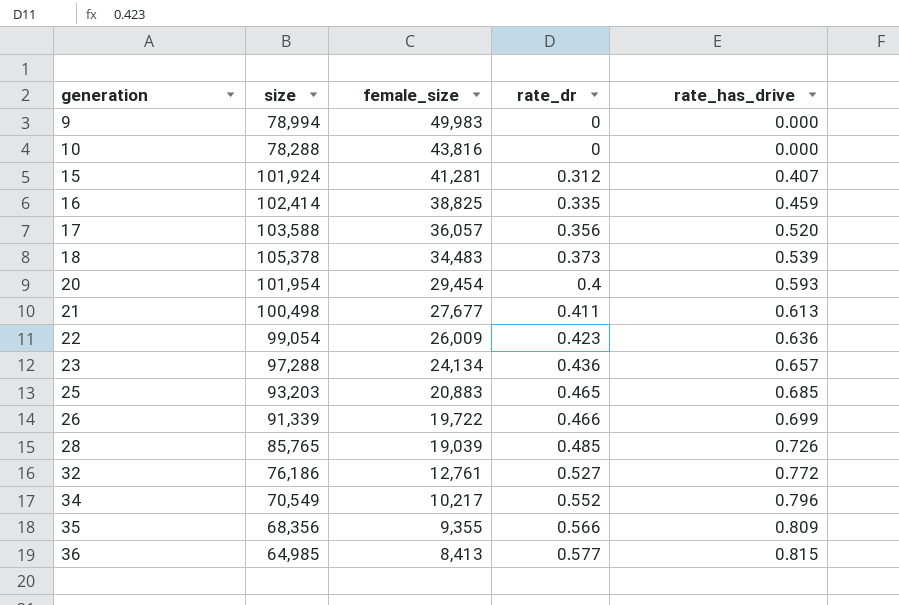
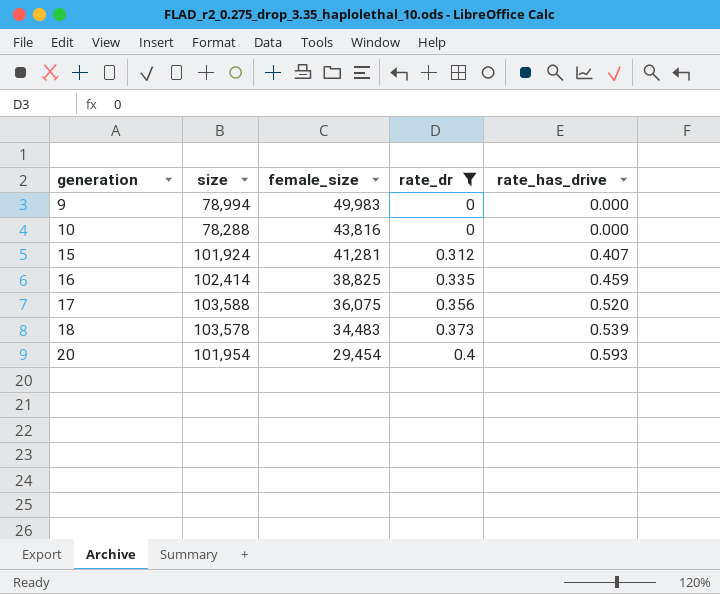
filter: none -> rate_dr <= 0.4
17 | female_size: 36,057 -> 36,075
18 | size: 105,378 -> 103,578

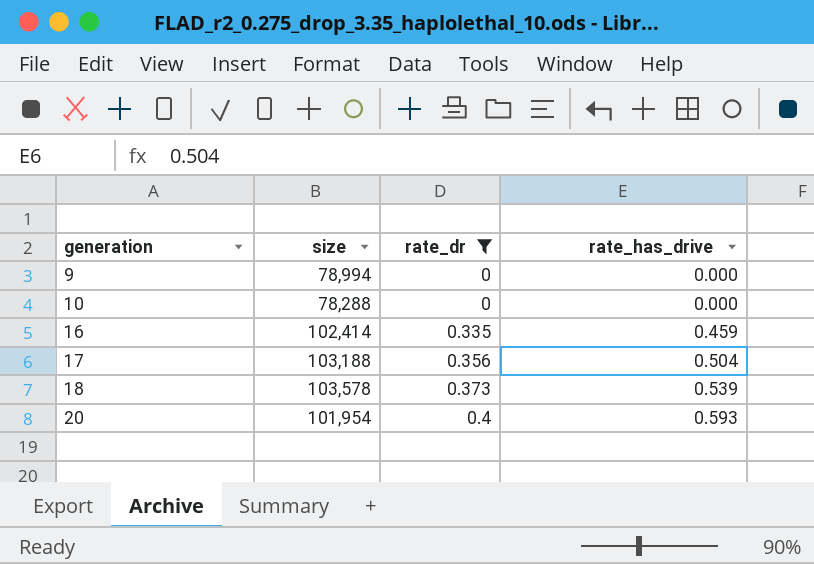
column female_size | position: 3 -> none
row 15: 101,924 | 41,281 | 0.312 | 0.407 -> none
17 | size: 103,588 -> 103,188
17 | rate_has_drive: 0.520 -> 0.504

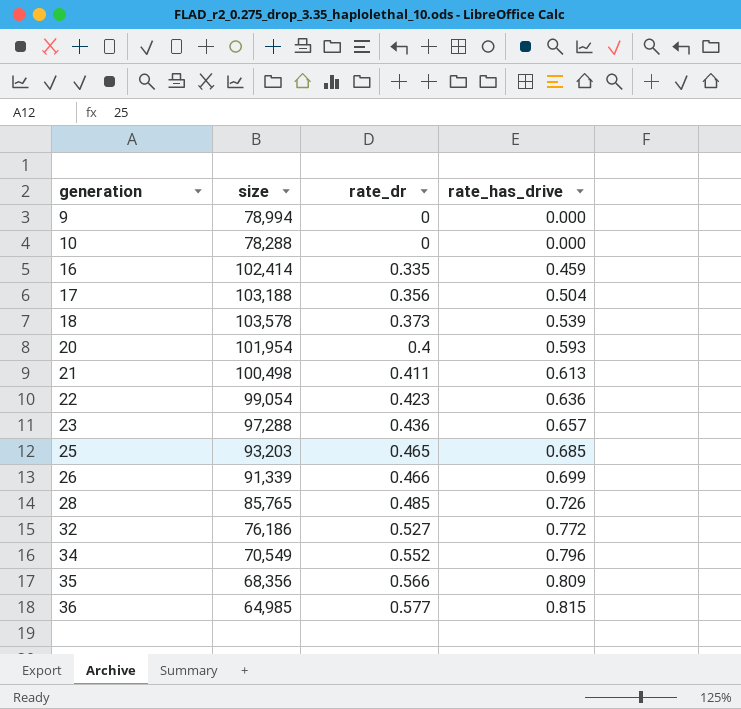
filter: rate_dr <= 0.4 -> none

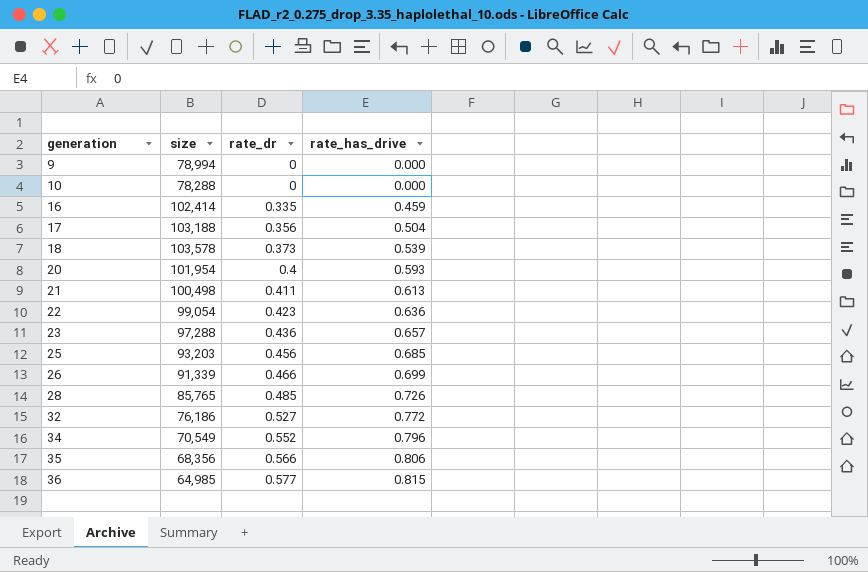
25 | rate_dr: 0.465 -> 0.456
35 | rate_has_drive: 0.809 -> 0.806

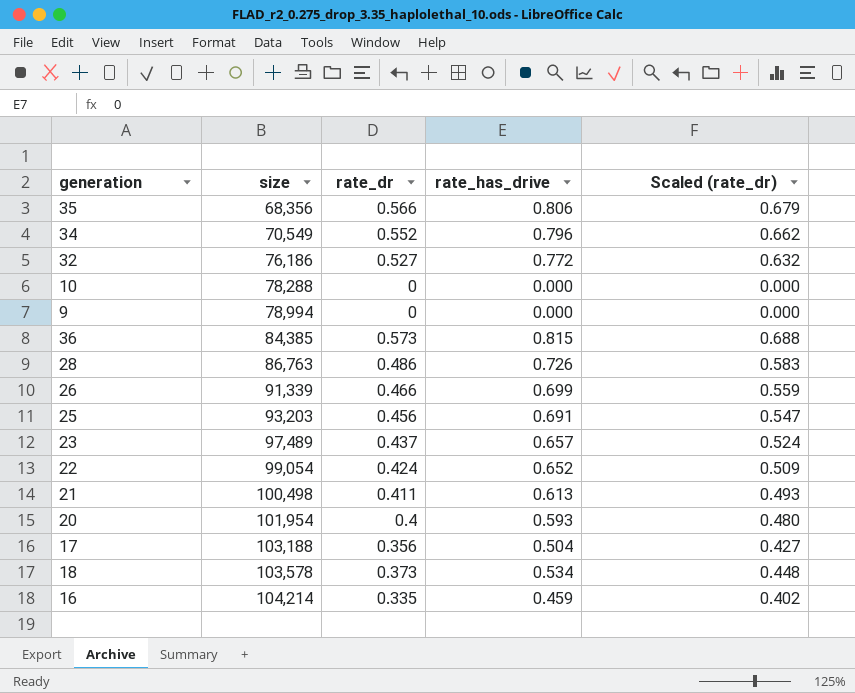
row order: generation ascending -> size ascending
column Scaled (rate_dr) | formula: none -> [rate_dr] * 1.2
36 | size: 64,985 -> 84,385
36 | rate_dr: 0.577 -> 0.573
28 | size: 85,765 -> 86,763
28 | rate_dr: 0.485 -> 0.486
25 | rate_has_drive: 0.685 -> 0.691
23 | size: 97,288 -> 97,489
23 | rate_dr: 0.436 -> 0.437
22 | rate_dr: 0.423 -> 0.424
22 | rate_has_drive: 0.636 -> 0.652
18 | rate_has_drive: 0.539 -> 0.534
16 | size: 102,414 -> 104,214

